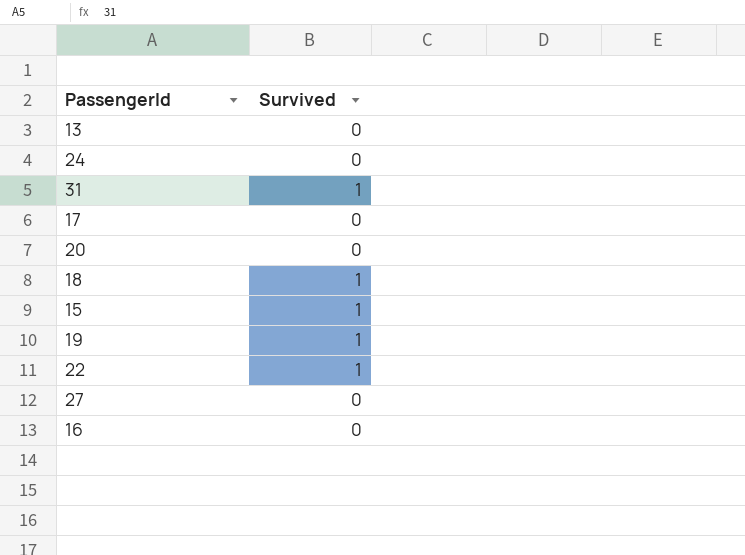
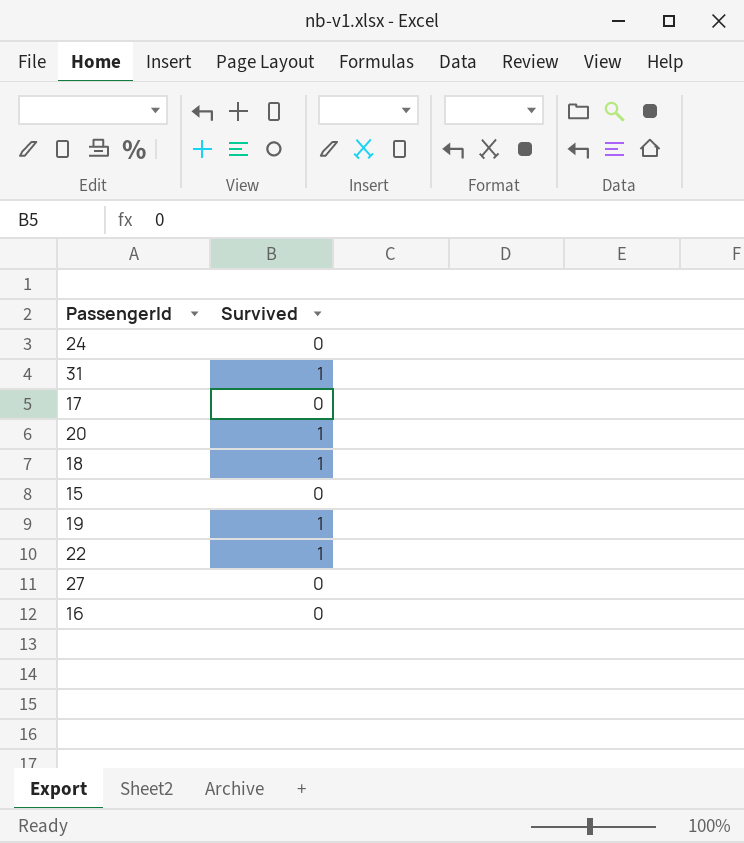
row 13: 0 -> none
20 | Survived: 0 -> 1
15 | Survived: 1 -> 0

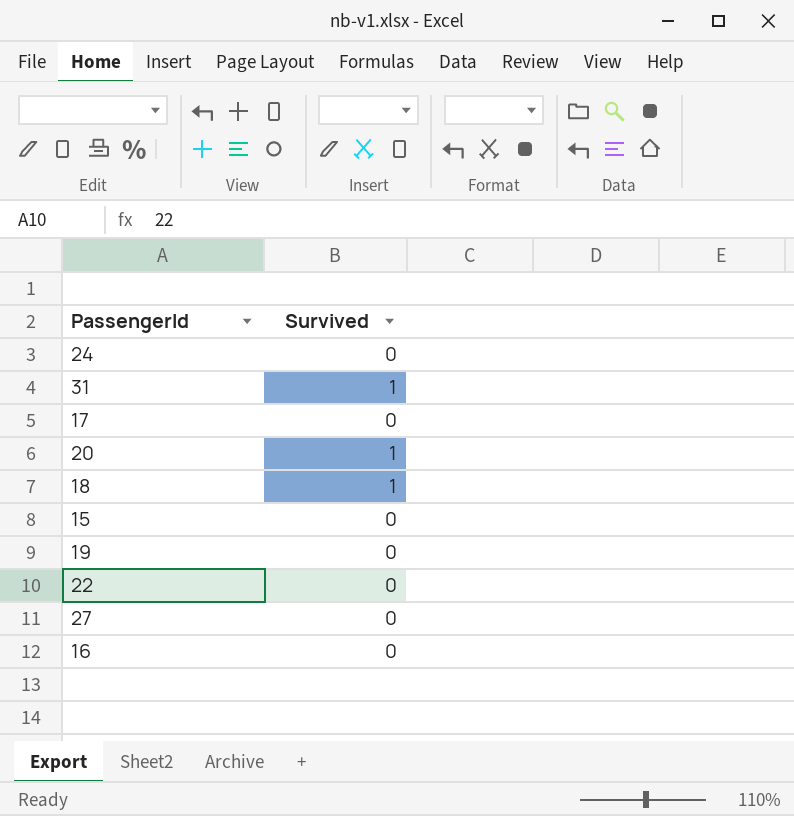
19 | Survived: 1 -> 0
22 | Survived: 1 -> 0

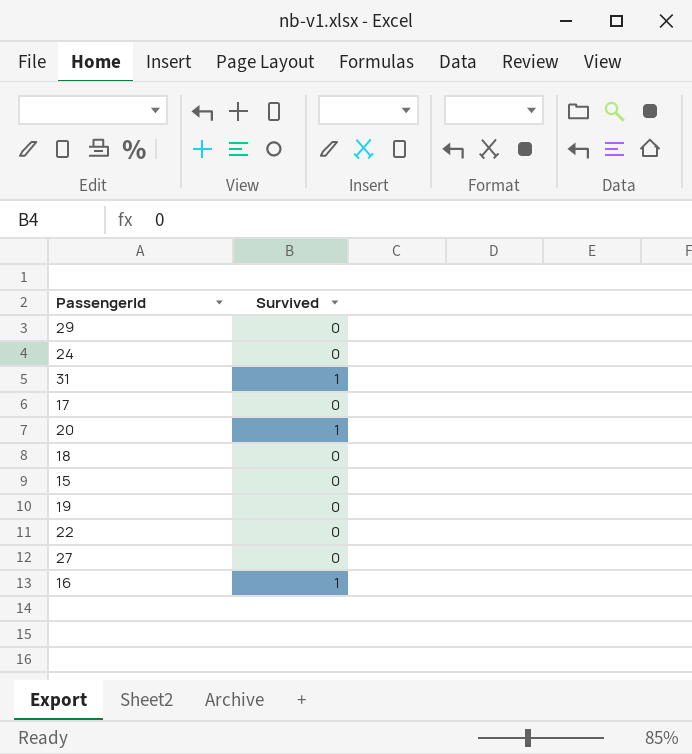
row 29: none -> 0
18 | Survived: 1 -> 0
16 | Survived: 0 -> 1

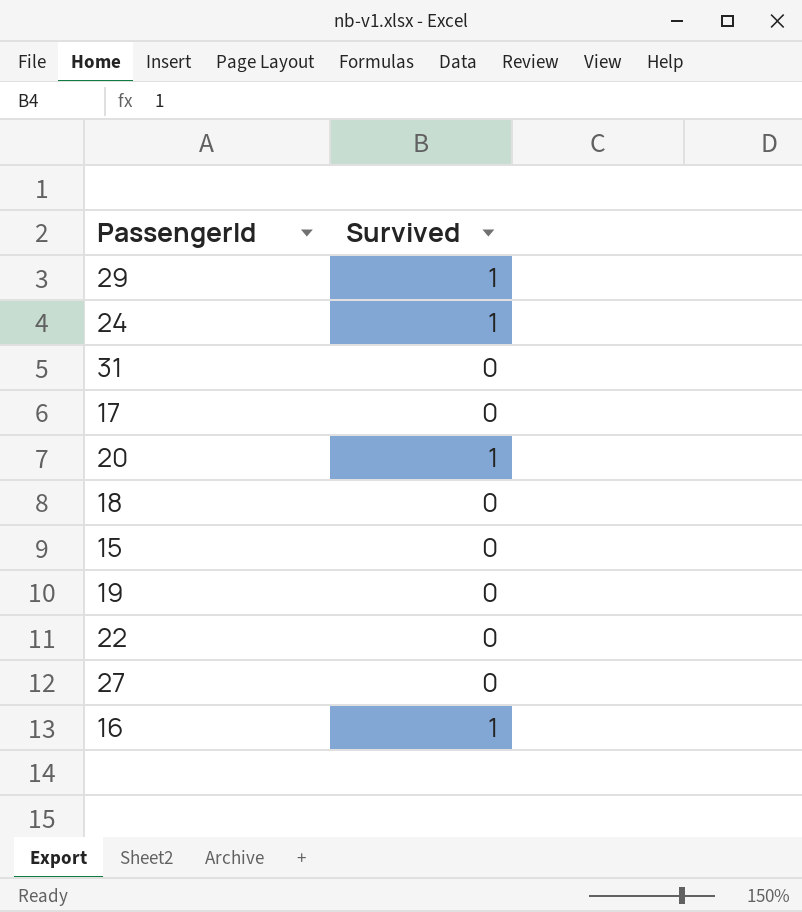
29 | Survived: 0 -> 1
24 | Survived: 0 -> 1
31 | Survived: 1 -> 0

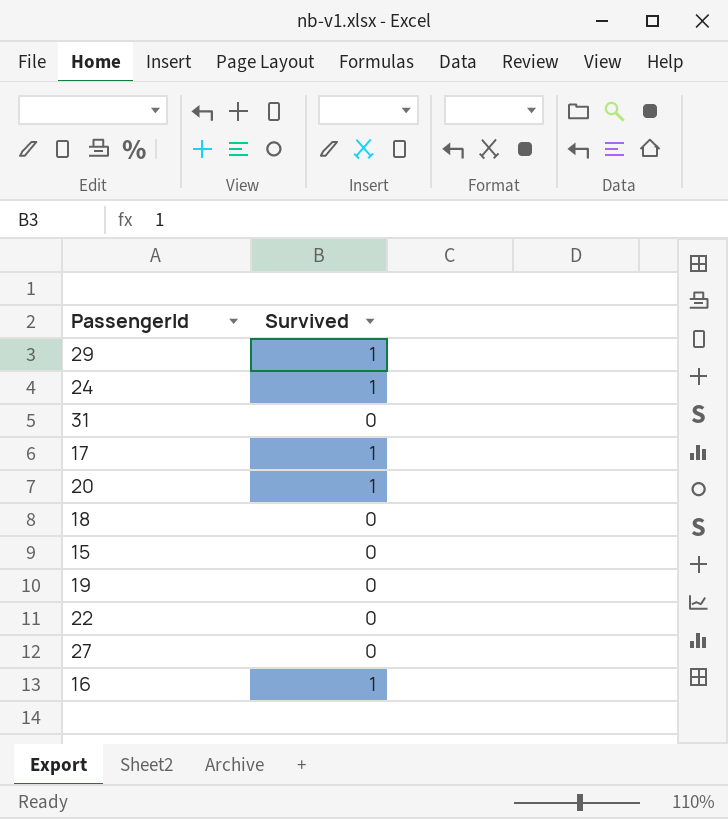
17 | Survived: 0 -> 1

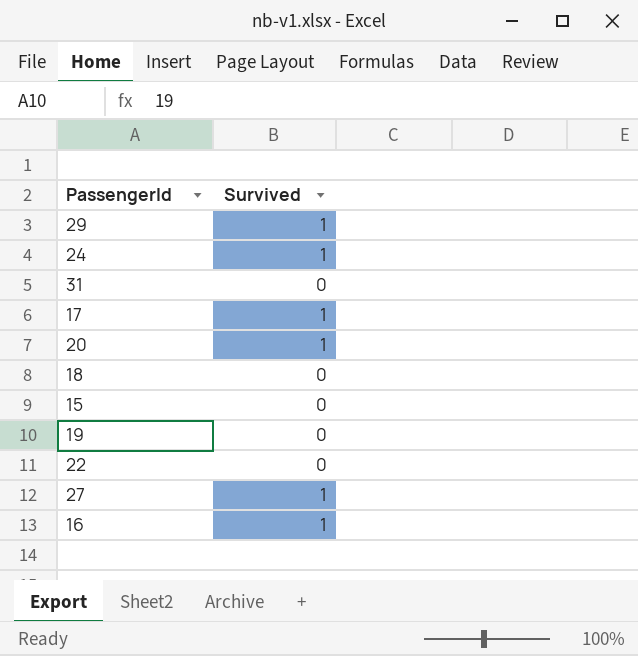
27 | Survived: 0 -> 1

